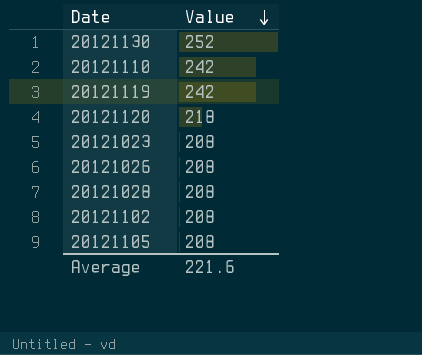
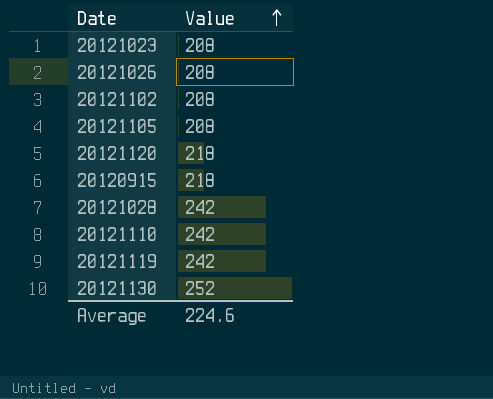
row order: Value descending -> Value ascending
row 20120915: none -> 218
20121028 | Value: 208 -> 242
Average | Value: 221.6 -> 224.6

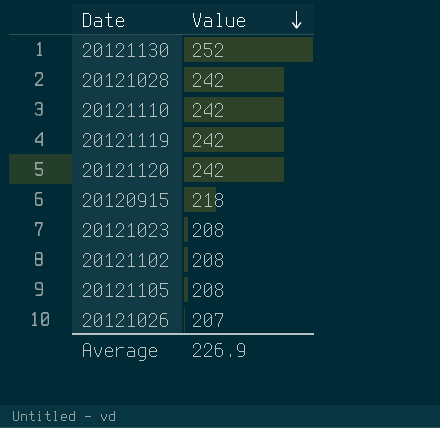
row order: Value ascending -> Value descending
20121120 | Value: 218 -> 242
20121026 | Value: 208 -> 207
Average | Value: 224.6 -> 226.9

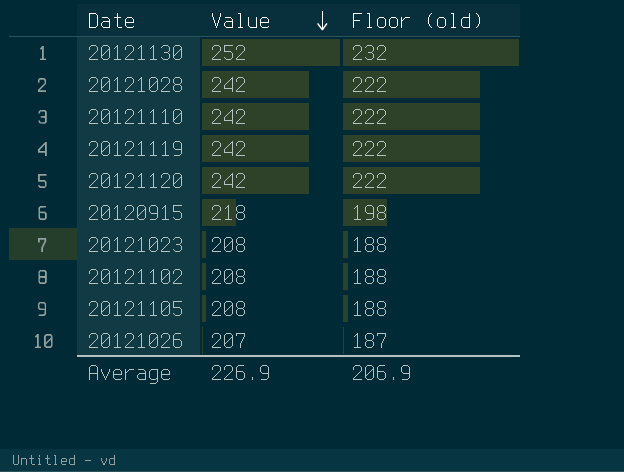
column Floor (old) | formula: none -> [Value] - 20

